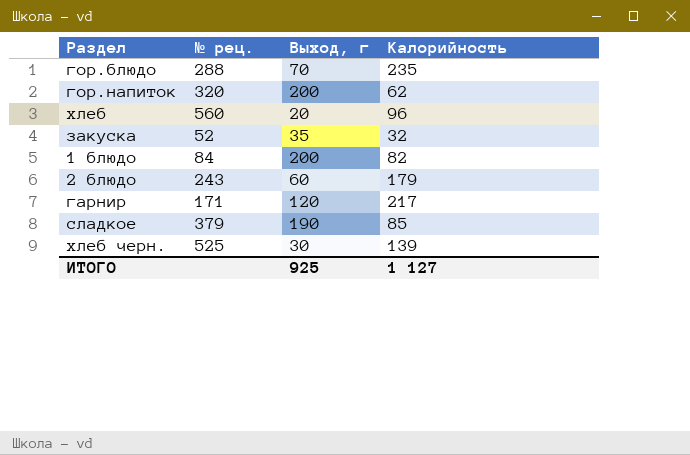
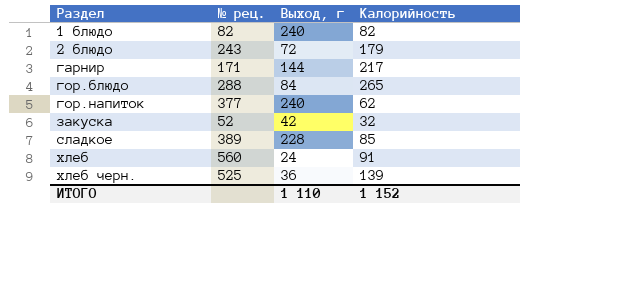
row order: none -> Раздел ascending
1 блюдо | № рец.: 84 -> 82
1 блюдо | Выход, г: 200 -> 240
2 блюдо | Выход, г: 60 -> 72
гарнир | Выход, г: 120 -> 144
гор.блюдо | Выход, г: 70 -> 84
гор.блюдо | Калорийность: 235 -> 265
гор.напиток | № рец.: 320 -> 377
гор.напиток | Выход, г: 200 -> 240
закуска | Выход, г: 35 -> 42
сладкое | № рец.: 379 -> 389
сладкое | Выход, г: 190 -> 228
хлеб | Выход, г: 20 -> 24
хлеб | Калорийность: 96 -> 91
хлеб черн. | Выход, г: 30 -> 36
ИТОГО | Выход, г: 925 -> 1 110
ИТОГО | Калорийность: 1 127 -> 1 152

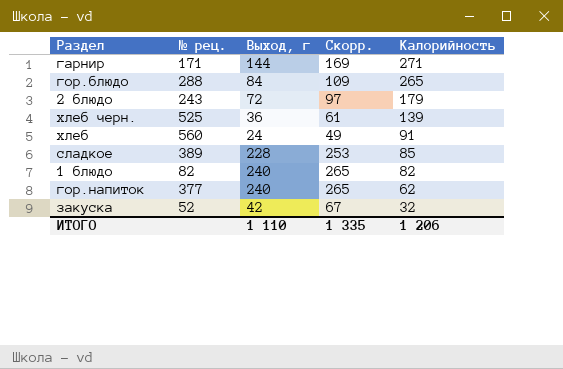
row order: Раздел ascending -> Калорийность descending
column Скорр. | formula: none -> [Выход, г] + 25
гарнир | Калорийность: 217 -> 271
ИТОГО | Калорийность: 1 152 -> 1 206

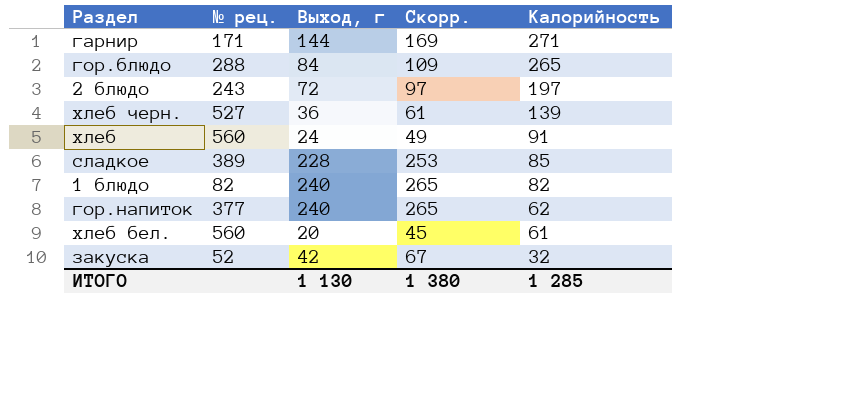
2 блюдо | Калорийность: 179 -> 197
хлеб черн. | № рец.: 525 -> 527
row хлеб бел.: none -> 560 | 20 | 45 | 61
ИТОГО | Выход, г: 1 110 -> 1 130
ИТОГО | Скорр.: 1 335 -> 1 380
ИТОГО | Калорийность: 1 206 -> 1 285

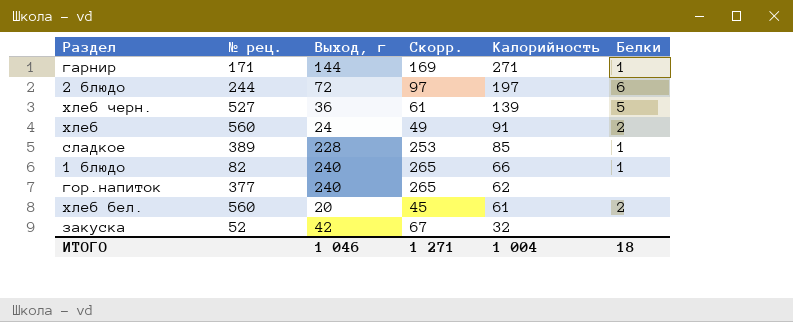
column Белки | position: none -> 6
row гор.блюдо: 288 | 84 | 109 | 265 -> none
2 блюдо | № рец.: 243 -> 244
1 блюдо | Калорийность: 82 -> 66
ИТОГО | Выход, г: 1 130 -> 1 046
ИТОГО | Скорр.: 1 380 -> 1 271
ИТОГО | Калорийность: 1 285 -> 1 004

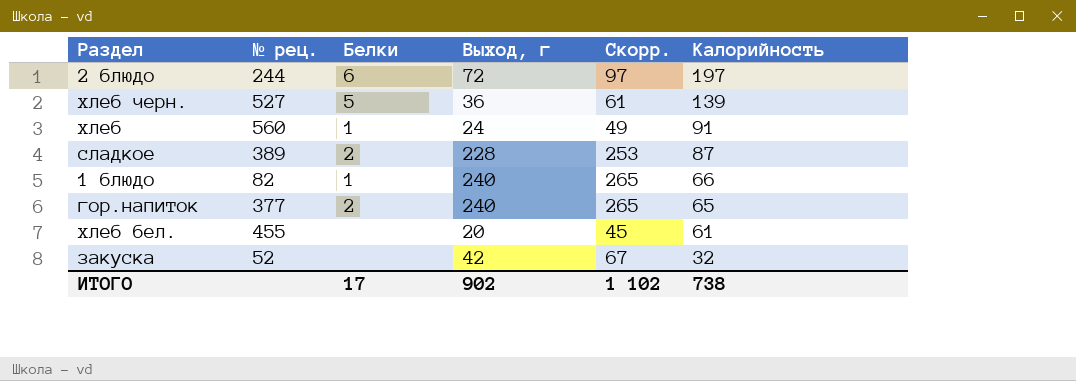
column Белки | position: 6 -> 3
row гарнир: 171 | 144 | 169 | 271 | 1 -> none
хлеб | Белки: 2 -> 1
сладкое | Белки: 1 -> 2
сладкое | Калорийность: 85 -> 87
гор.напиток | Белки: none -> 2
гор.напиток | Калорийность: 62 -> 65
хлеб бел. | № рец.: 560 -> 455
хлеб бел. | Белки: 2 -> none
ИТОГО | Белки: 18 -> 17
ИТОГО | Выход, г: 1 046 -> 902
ИТОГО | Скорр.: 1 271 -> 1 102
ИТОГО | Калорийность: 1 004 -> 738

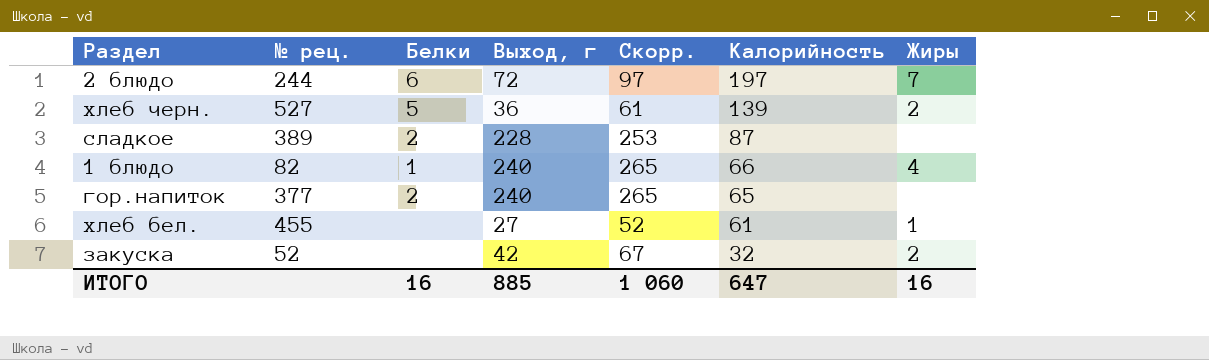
column Жиры | position: none -> 7
row хлеб: 560 | 1 | 24 | 49 | 91 -> none
хлеб бел. | Выход, г: 20 -> 27
хлеб бел. | Скорр.: 45 -> 52
ИТОГО | Белки: 17 -> 16
ИТОГО | Выход, г: 902 -> 885
ИТОГО | Скорр.: 1 102 -> 1 060
ИТОГО | Калорийность: 738 -> 647

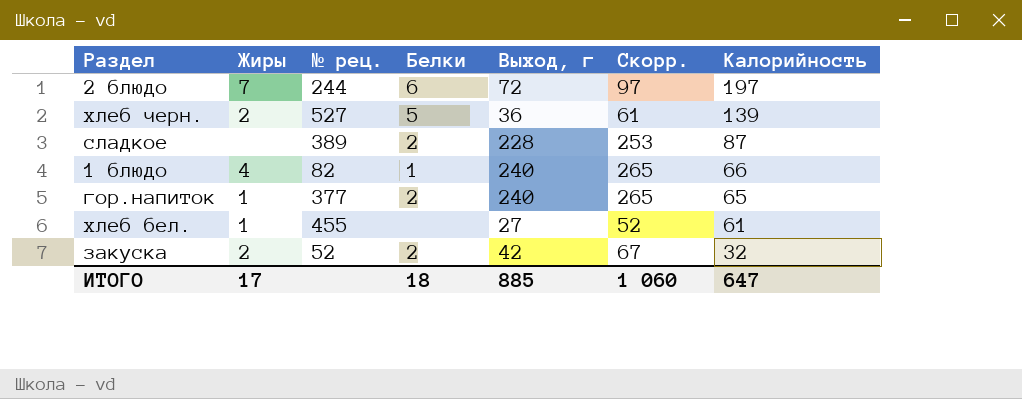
column Жиры | position: 7 -> 2
гор.напиток | Жиры: none -> 1
закуска | Белки: none -> 2
ИТОГО | Жиры: 16 -> 17
ИТОГО | Белки: 16 -> 18

